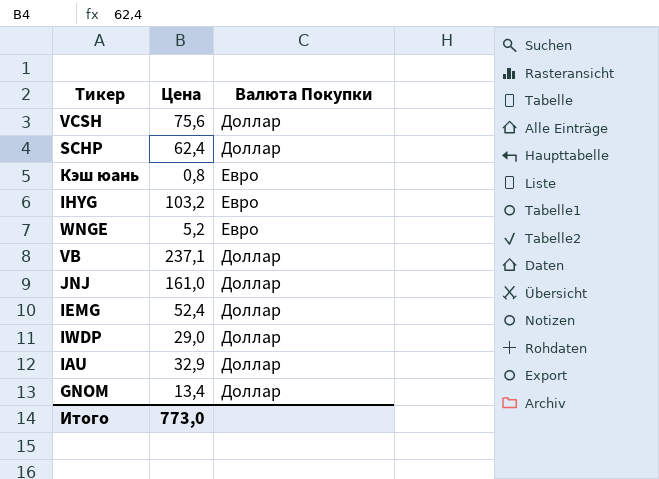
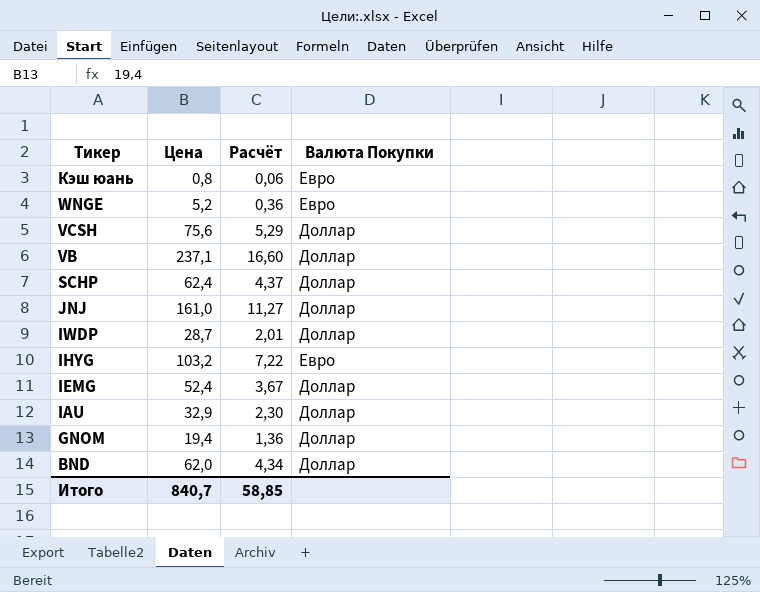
row order: none -> Тикер descending
column Расчёт | formula: none -> [Цена] * 0,07
IWDP | Цена: 29,0 -> 28,7
GNOM | Цена: 13,4 -> 19,4
row BND: none -> 62,0 | 4,34 | Доллар
Итого | Цена: 773,0 -> 840,7

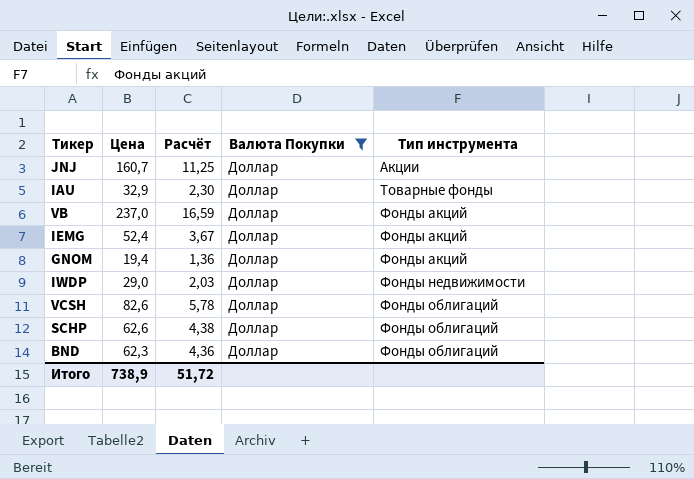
filter: none -> Валюта Покупки = Доллар
row order: Тикер descending -> Тип инструмента ascending
column Тип инструмента | position: none -> 5
JNJ | Цена: 161,0 -> 160,7
JNJ | Расчёт: 11,27 -> 11,25
VB | Цена: 237,1 -> 237,0
VB | Расчёт: 16,60 -> 16,59
IWDP | Цена: 28,7 -> 29,0
IWDP | Расчёт: 2,01 -> 2,03
VCSH | Цена: 75,6 -> 82,6
VCSH | Расчёт: 5,29 -> 5,78
SCHP | Цена: 62,4 -> 62,6
SCHP | Расчёт: 4,37 -> 4,38
BND | Цена: 62,0 -> 62,3
BND | Расчёт: 4,34 -> 4,36
Итого | Цена: 840,7 -> 738,9
Итого | Расчёт: 58,85 -> 51,72

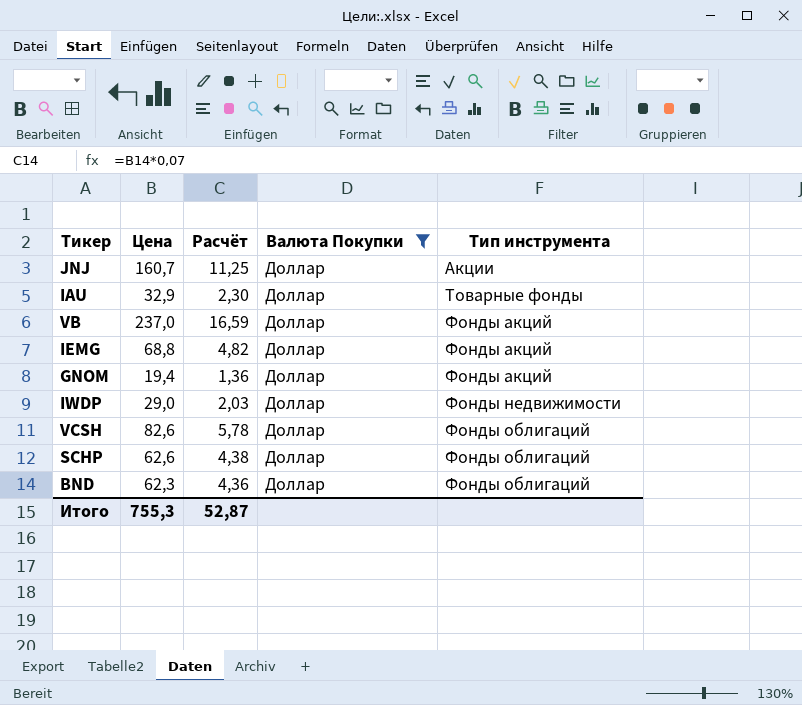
IEMG | Цена: 52,4 -> 68,8
IEMG | Расчёт: 3,67 -> 4,82
Итого | Цена: 738,9 -> 755,3
Итого | Расчёт: 51,72 -> 52,87

